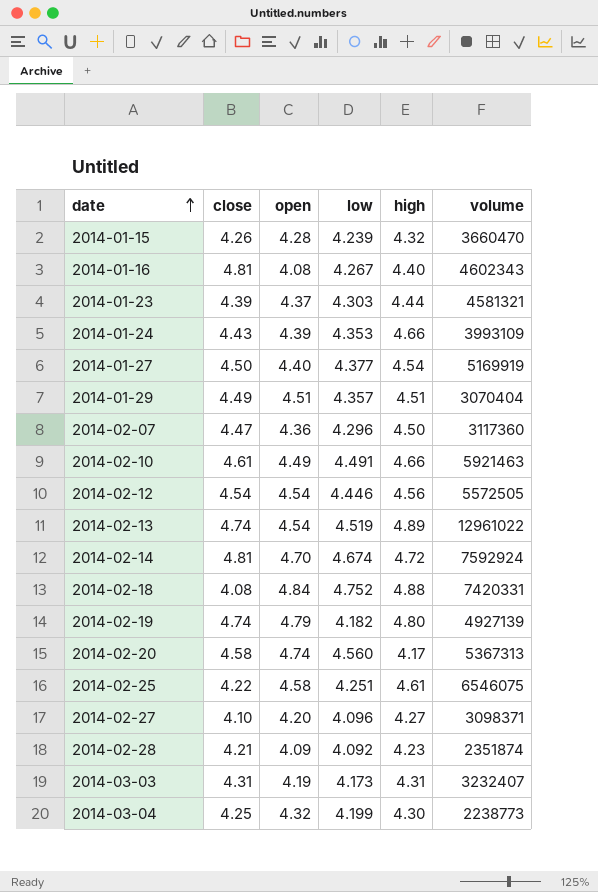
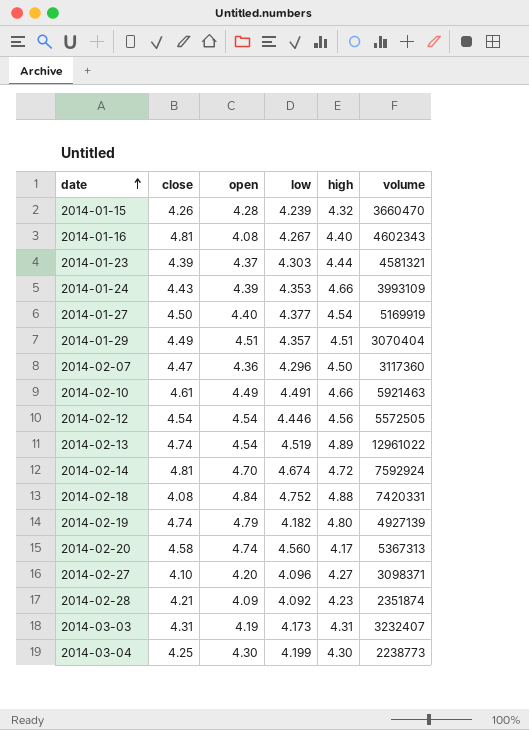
row 2014-02-25: 4.22 | 4.58 | 4.251 | 4.61 | 6546075 -> none
2014-03-04 | open: 4.32 -> 4.30

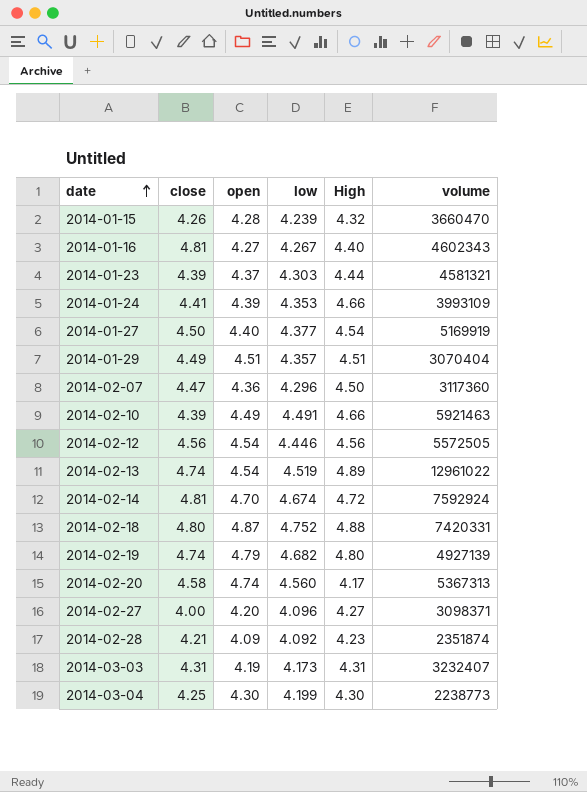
column name: high -> High
2014-01-16 | open: 4.08 -> 4.27
2014-01-24 | close: 4.43 -> 4.41
2014-02-10 | close: 4.61 -> 4.39
2014-02-12 | close: 4.54 -> 4.56
2014-02-18 | close: 4.08 -> 4.80
2014-02-18 | open: 4.84 -> 4.87
2014-02-19 | low: 4.182 -> 4.682
2014-02-27 | close: 4.10 -> 4.00

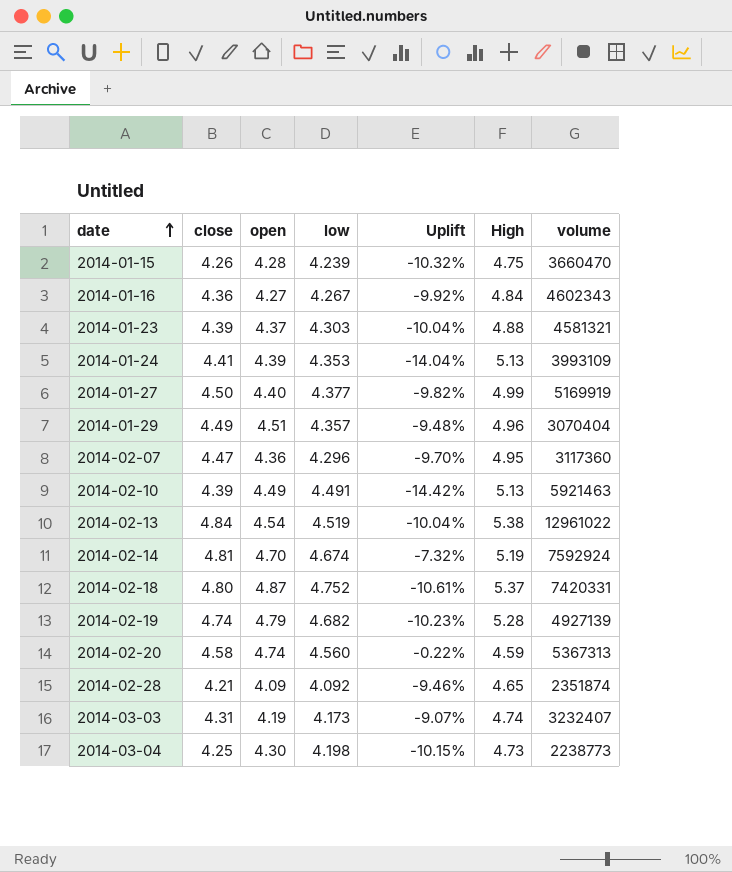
column Uplift | formula: none -> ([close] - [High]) / [High]
row 2014-02-12: 4.56 | 4.54 | 4.446 | 4.56 | 5572505 -> none
row 2014-02-27: 4.00 | 4.20 | 4.096 | 4.27 | 3098371 -> none
2014-01-15 | High: 4.32 -> 4.75
2014-01-16 | close: 4.81 -> 4.36
2014-01-16 | High: 4.40 -> 4.84
2014-01-23 | High: 4.44 -> 4.88
2014-01-24 | High: 4.66 -> 5.13
2014-01-27 | High: 4.54 -> 4.99
2014-01-29 | High: 4.51 -> 4.96
2014-02-07 | High: 4.50 -> 4.95
2014-02-10 | High: 4.66 -> 5.13
2014-02-13 | close: 4.74 -> 4.84
2014-02-13 | High: 4.89 -> 5.38
2014-02-14 | High: 4.72 -> 5.19
2014-02-18 | High: 4.88 -> 5.37
2014-02-19 | High: 4.80 -> 5.28
2014-02-20 | High: 4.17 -> 4.59
2014-02-28 | High: 4.23 -> 4.65
2014-03-03 | High: 4.31 -> 4.74
2014-03-04 | low: 4.199 -> 4.198
2014-03-04 | High: 4.30 -> 4.73

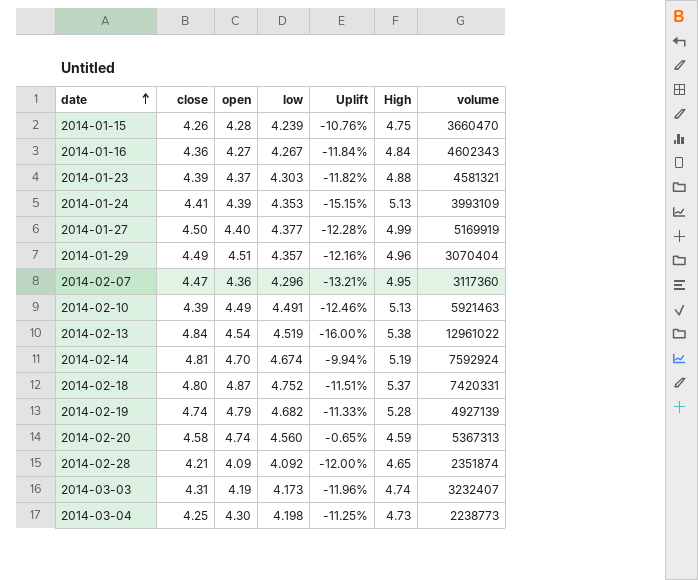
column Uplift | formula: ([close] - [High]) / [High] -> ([low] - [High]) / [High]

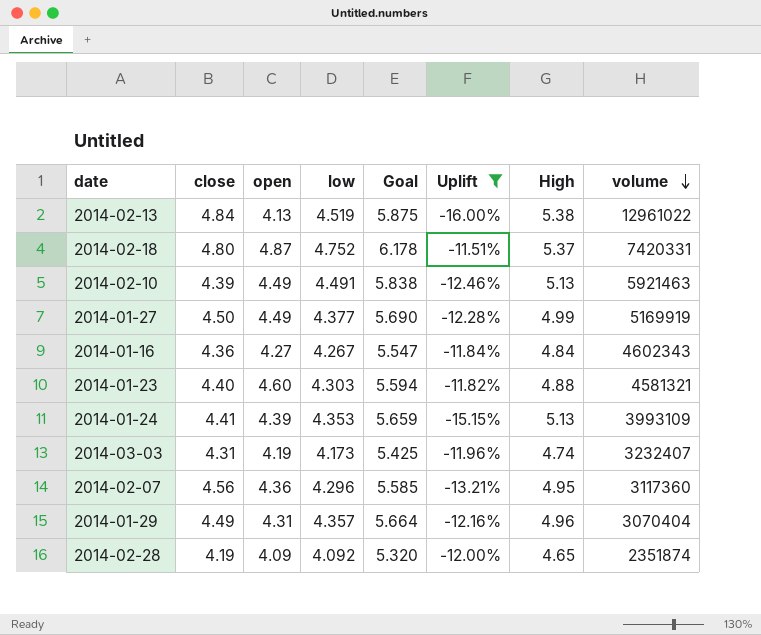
filter: none -> Uplift <= -11.51%
row order: date ascending -> volume descending
column Goal | formula: none -> [low] * 1.3
2014-02-13 | open: 4.54 -> 4.13
2014-01-27 | open: 4.40 -> 4.49
2014-01-23 | close: 4.39 -> 4.40
2014-01-23 | open: 4.37 -> 4.60
2014-02-07 | close: 4.47 -> 4.56
2014-01-29 | open: 4.51 -> 4.31
2014-02-28 | close: 4.21 -> 4.19

